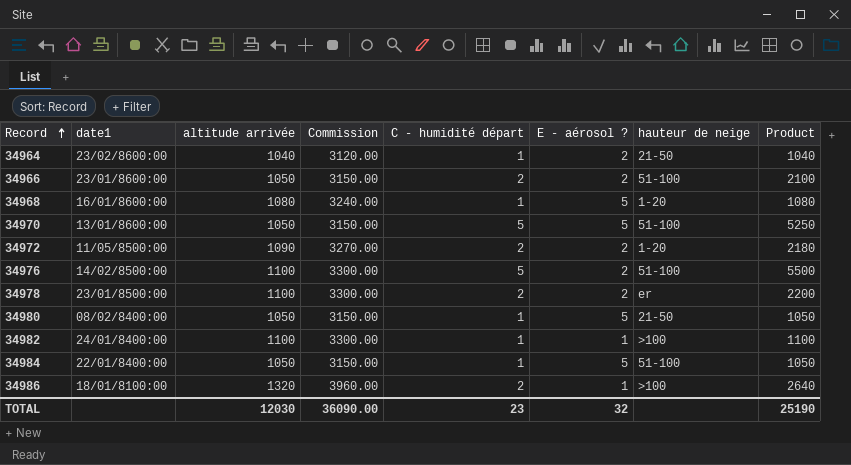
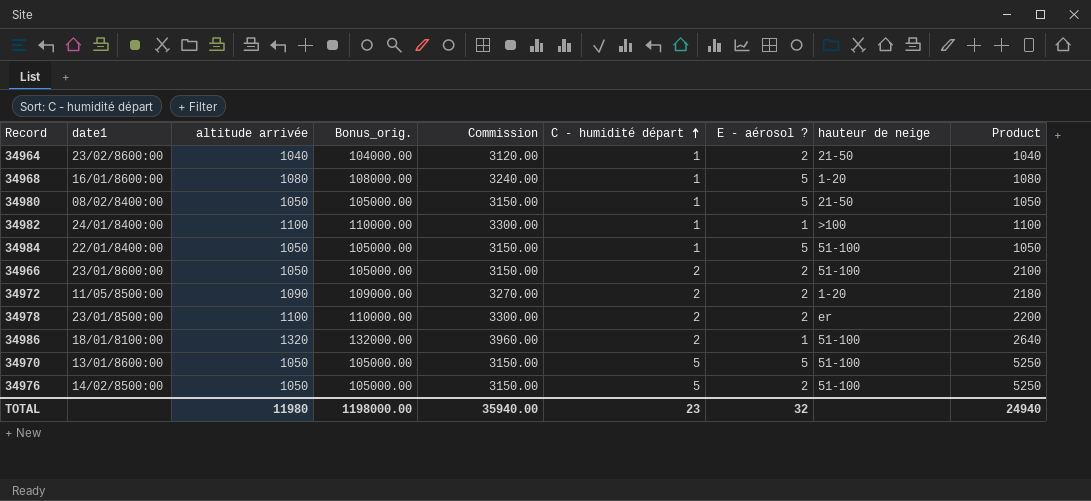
row order: Record ascending -> C - humidité départ ascending
column Bonus_orig. | formula: none -> [altitude arrivée] * 100
34986 | hauteur de neige: >100 -> 51-100
34976 | altitude arrivée: 1100 -> 1050
34976 | Commission: 3300.00 -> 3150.00
34976 | Product: 5500 -> 5250
TOTAL | altitude arrivée: 12030 -> 11980
TOTAL | Commission: 36090.00 -> 35940.00
TOTAL | Product: 25190 -> 24940

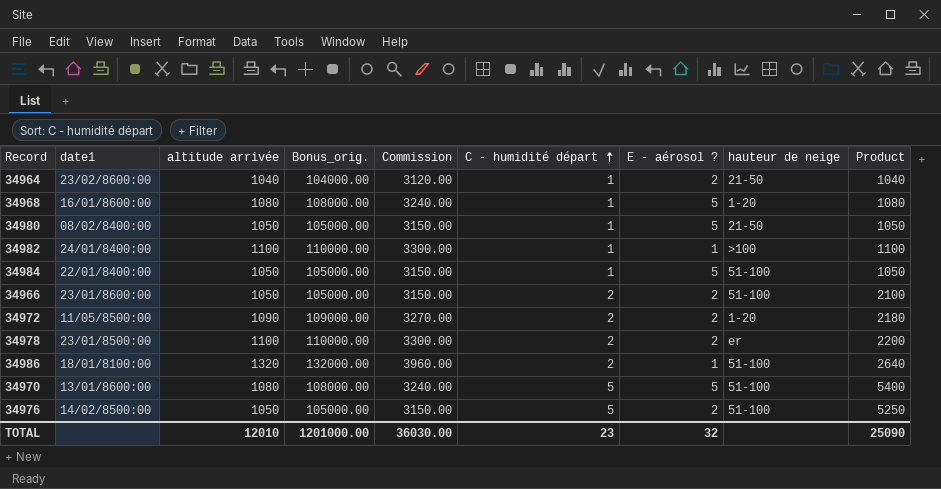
34970 | altitude arrivée: 1050 -> 1080
34970 | Bonus_orig.: 105000.00 -> 108000.00
34970 | Commission: 3150.00 -> 3240.00
34970 | Product: 5250 -> 5400
TOTAL | altitude arrivée: 11980 -> 12010
TOTAL | Bonus_orig.: 1198000.00 -> 1201000.00
TOTAL | Commission: 35940.00 -> 36030.00
TOTAL | Product: 24940 -> 25090

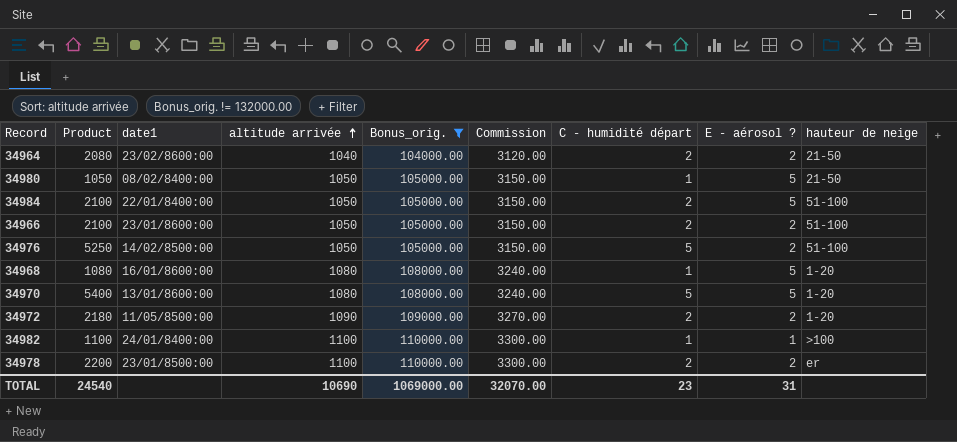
filter: none -> Bonus_orig. != 132000.00
row order: C - humidité départ ascending -> altitude arrivée ascending
column Product | position: 9 -> 2
34964 | Product: 1040 -> 2080
34964 | C - humidité départ: 1 -> 2
34984 | Product: 1050 -> 2100
34984 | C - humidité départ: 1 -> 2
34970 | hauteur de neige: 51-100 -> 1-20
TOTAL | Product: 25090 -> 24540
TOTAL | altitude arrivée: 12010 -> 10690
TOTAL | Bonus_orig.: 1201000.00 -> 1069000.00
TOTAL | Commission: 36030.00 -> 32070.00
TOTAL | E - aérosol ?: 32 -> 31

